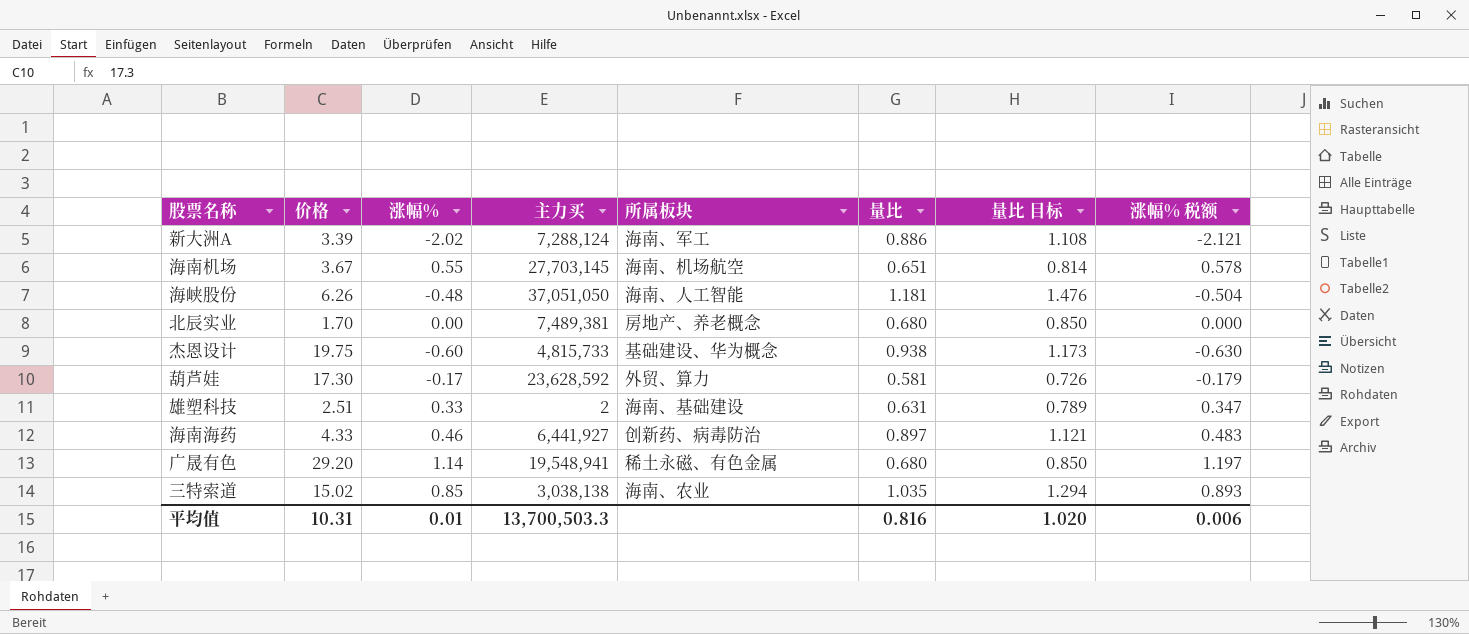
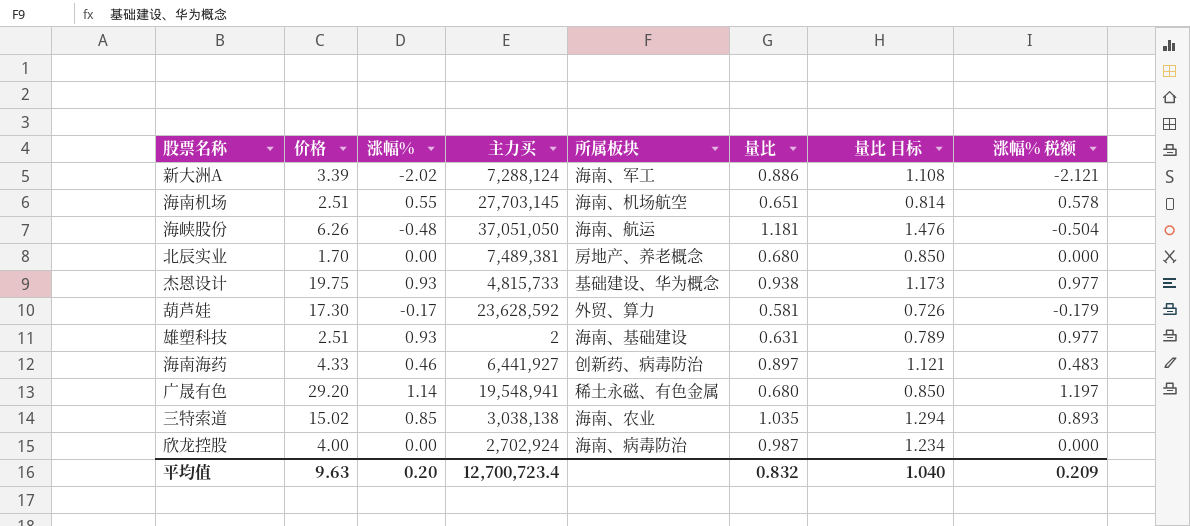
海南机场 | 价格: 3.67 -> 2.51
海峡股份 | 所属板块: 海南、人工智能 -> 海南、航运
杰恩设计 | 涨幅%: -0.60 -> 0.93
杰恩设计 | 涨幅% 税额: -0.630 -> 0.977
雄塑科技 | 涨幅%: 0.33 -> 0.93
雄塑科技 | 涨幅% 税额: 0.347 -> 0.977
row 欣龙控股: none -> 4.00 | 0.00 | 2,702,924 | 海南、病毒防治 | 0.987 | 1.234 | 0.000
平均值 | 价格: 10.31 -> 9.63
平均值 | 涨幅%: 0.01 -> 0.20
平均值 | 主力买: 13,700,503.3 -> 12,700,723.4
平均值 | 量比: 0.816 -> 0.832
平均值 | 量比 目标: 1.020 -> 1.040
平均值 | 涨幅% 税额: 0.006 -> 0.209

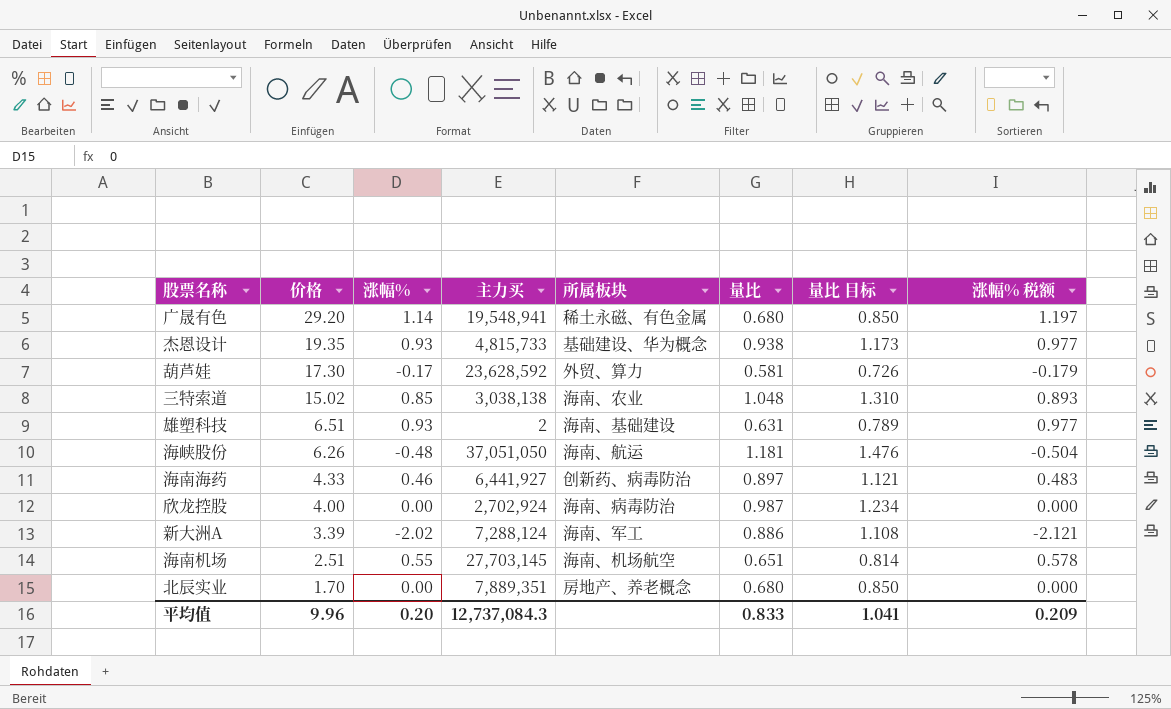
row order: none -> 价格 descending
杰恩设计 | 价格: 19.75 -> 19.35
三特索道 | 量比: 1.035 -> 1.048
三特索道 | 量比 目标: 1.294 -> 1.310
雄塑科技 | 价格: 2.51 -> 6.51
北辰实业 | 主力买: 7,489,381 -> 7,889,351
平均值 | 价格: 9.63 -> 9.96
平均值 | 主力买: 12,700,723.4 -> 12,737,084.3
平均值 | 量比: 0.832 -> 0.833
平均值 | 量比 目标: 1.040 -> 1.041

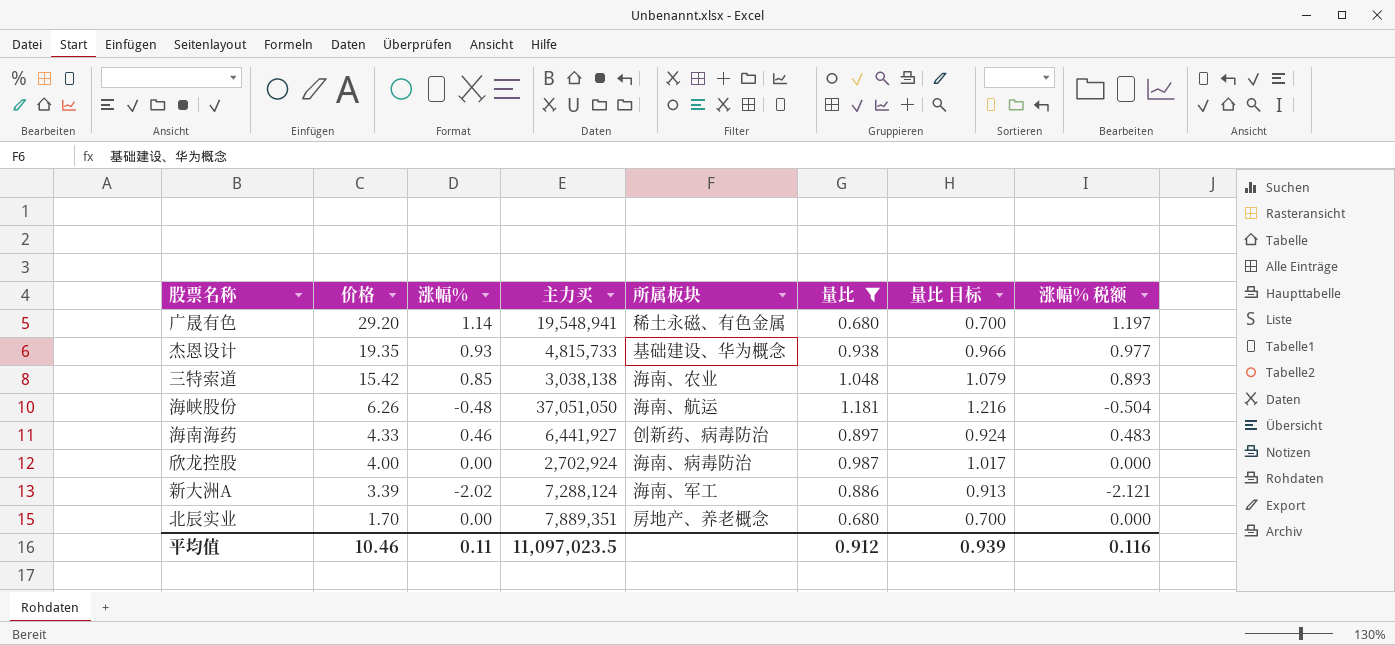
filter: none -> 量比 >= 0.680
column 量比 目标 | formula: [量比] * 1.25 -> [量比] * 1.03
三特索道 | 价格: 15.02 -> 15.42
平均值 | 价格: 9.96 -> 10.46
平均值 | 涨幅%: 0.20 -> 0.11
平均值 | 主力买: 12,737,084.3 -> 11,097,023.5
平均值 | 量比: 0.833 -> 0.912
平均值 | 量比 目标: 1.041 -> 0.939
平均值 | 涨幅% 税额: 0.209 -> 0.116

